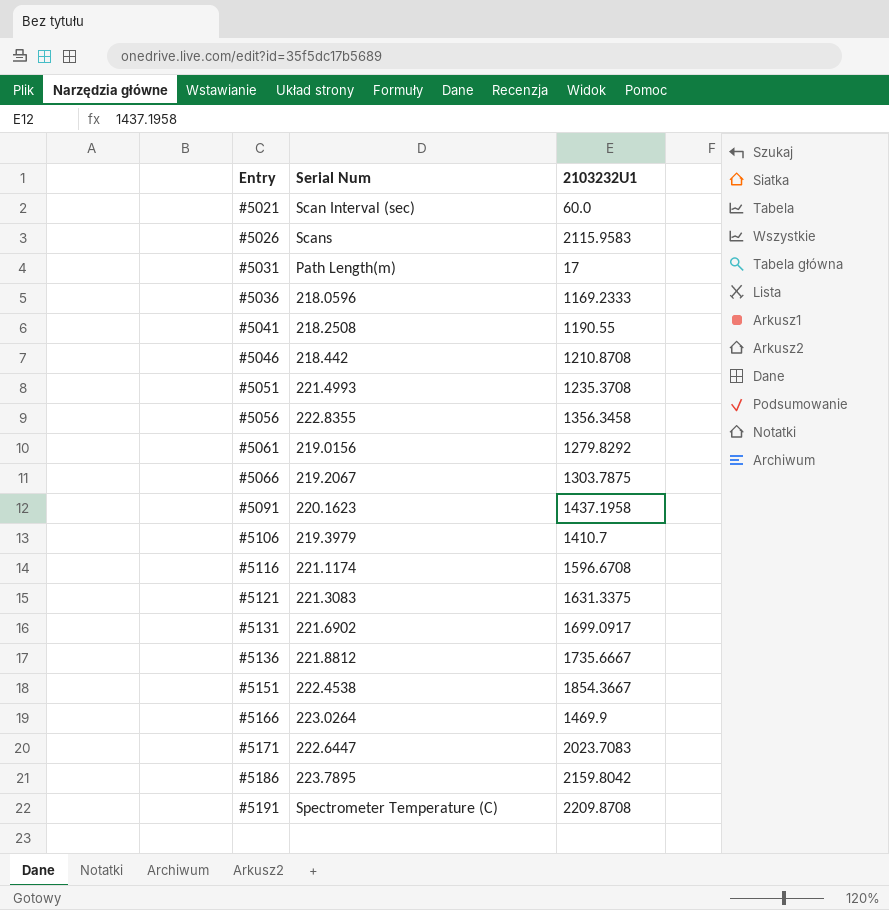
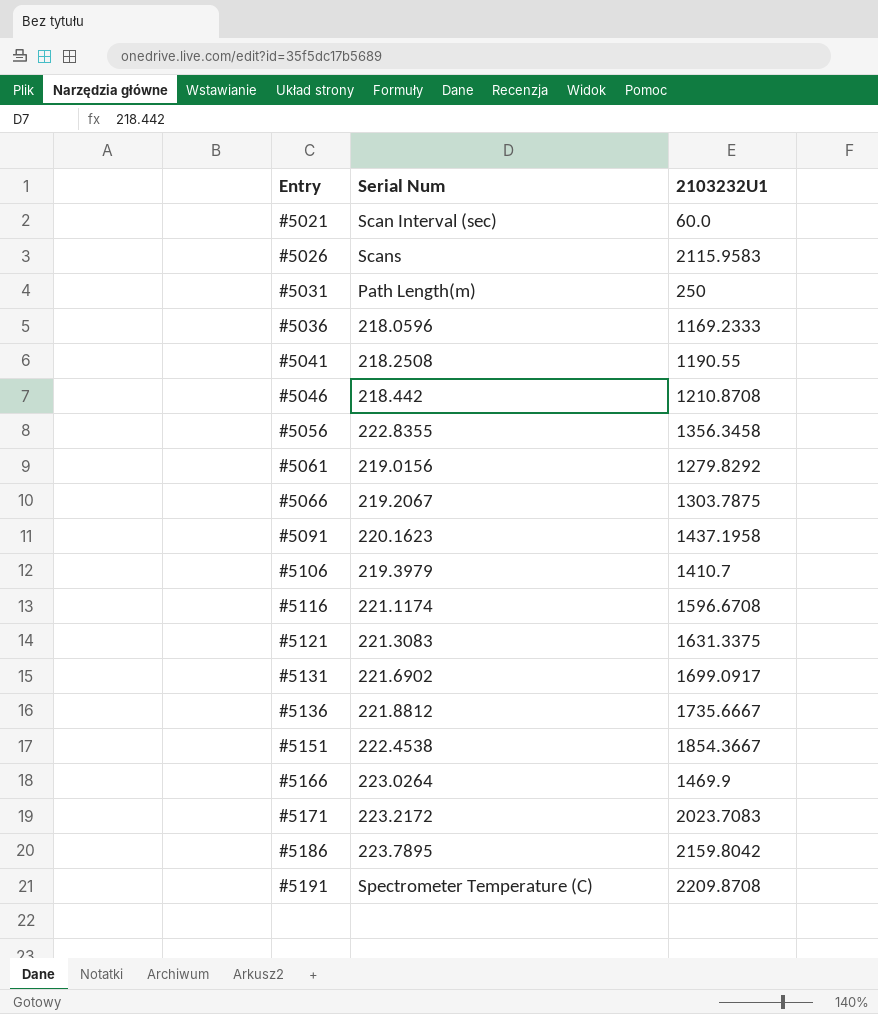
row #5051: 221.4993 | 1235.3708 -> none
#5031 | 2103232U1: 17 -> 250
#5171 | Serial Num: 222.6447 -> 223.2172

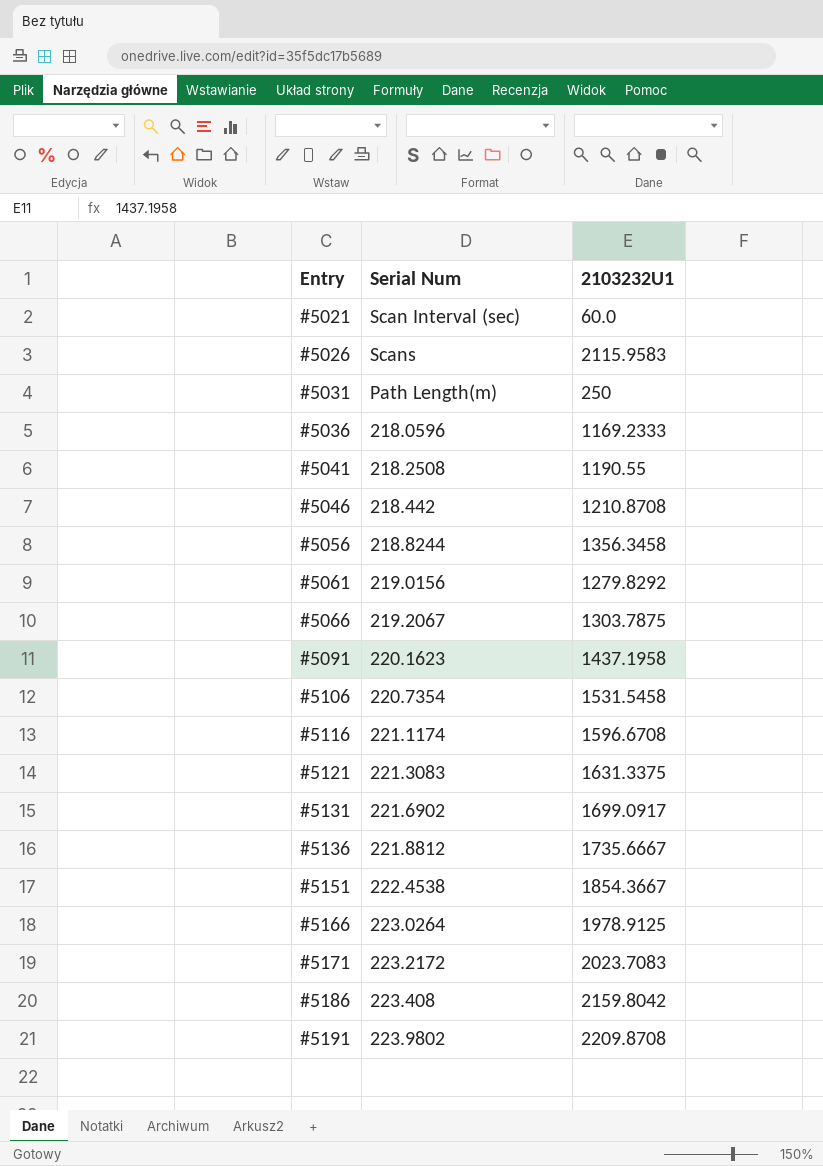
#5056 | Serial Num: 222.8355 -> 218.8244
#5106 | Serial Num: 219.3979 -> 220.7354
#5106 | 2103232U1: 1410.7 -> 1531.5458
#5166 | 2103232U1: 1469.9 -> 1978.9125
#5186 | Serial Num: 223.7895 -> 223.408
#5191 | Serial Num: Spectrometer Temperature (C) -> 223.9802

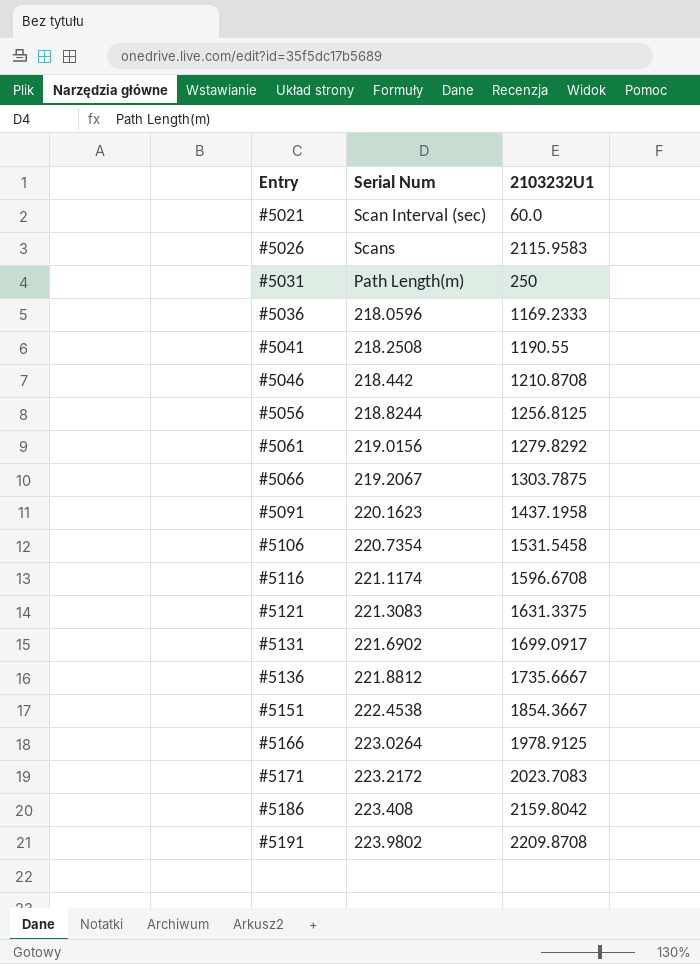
#5056 | 2103232U1: 1356.3458 -> 1256.8125

